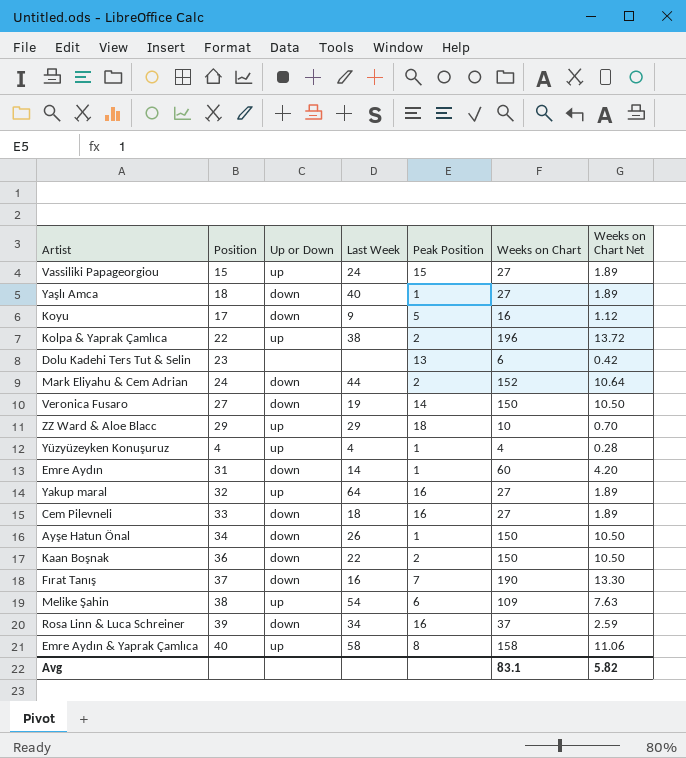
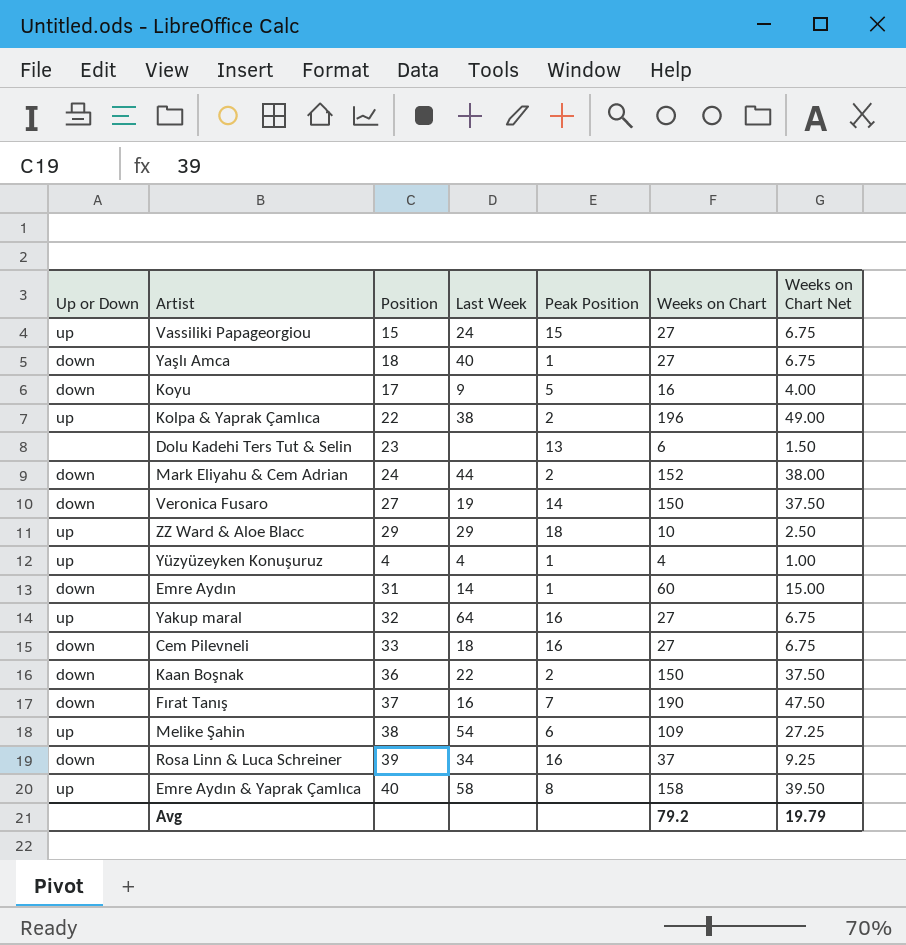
column Up or Down | position: 3 -> 1
column Weeks on Chart Net | formula: [Weeks on Chart] * 0.07 -> [Weeks on Chart] * 0.25
row Ayşe Hatun Önal: 34 | down | 26 | 1 | 150 | 10.50 -> none
Avg | Weeks on Chart: 83.1 -> 79.2
Avg | Weeks on Chart Net: 5.82 -> 19.79

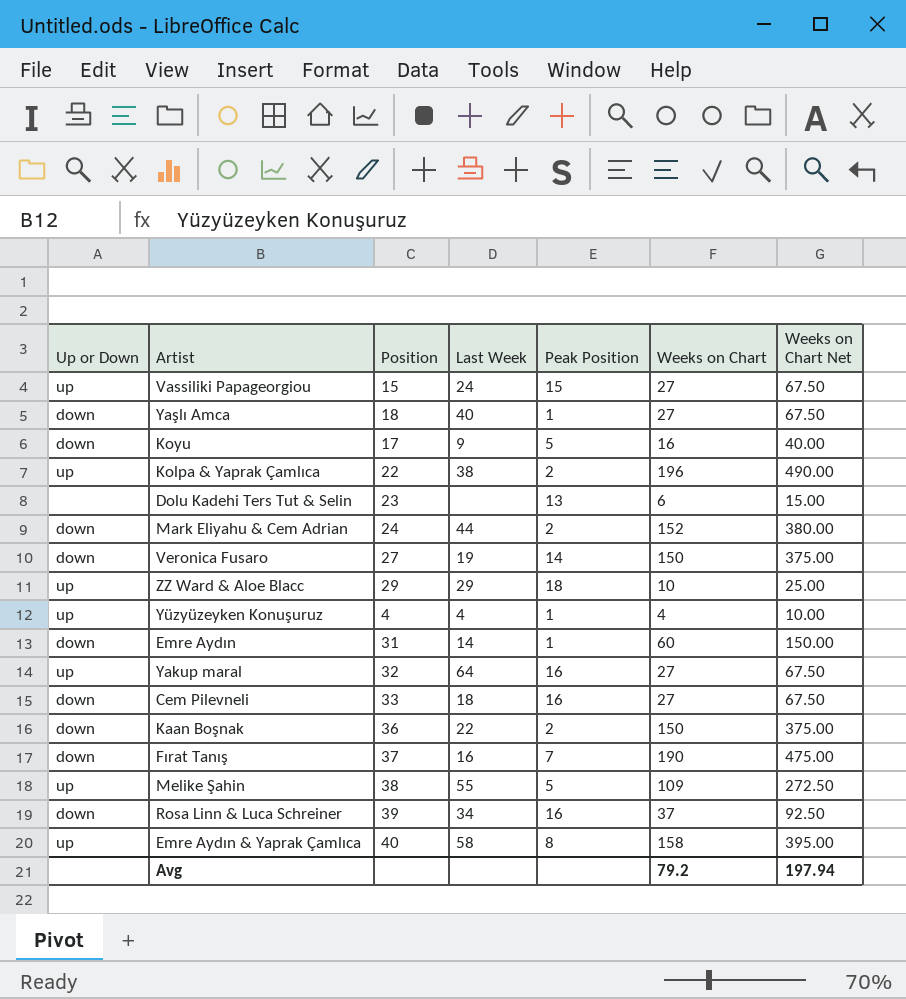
column Weeks on Chart Net | formula: [Weeks on Chart] * 0.25 -> [Weeks on Chart] * 2.5
Melike Şahin | Last Week: 54 -> 55
Melike Şahin | Peak Position: 6 -> 5
Avg | Weeks on Chart Net: 19.79 -> 197.94

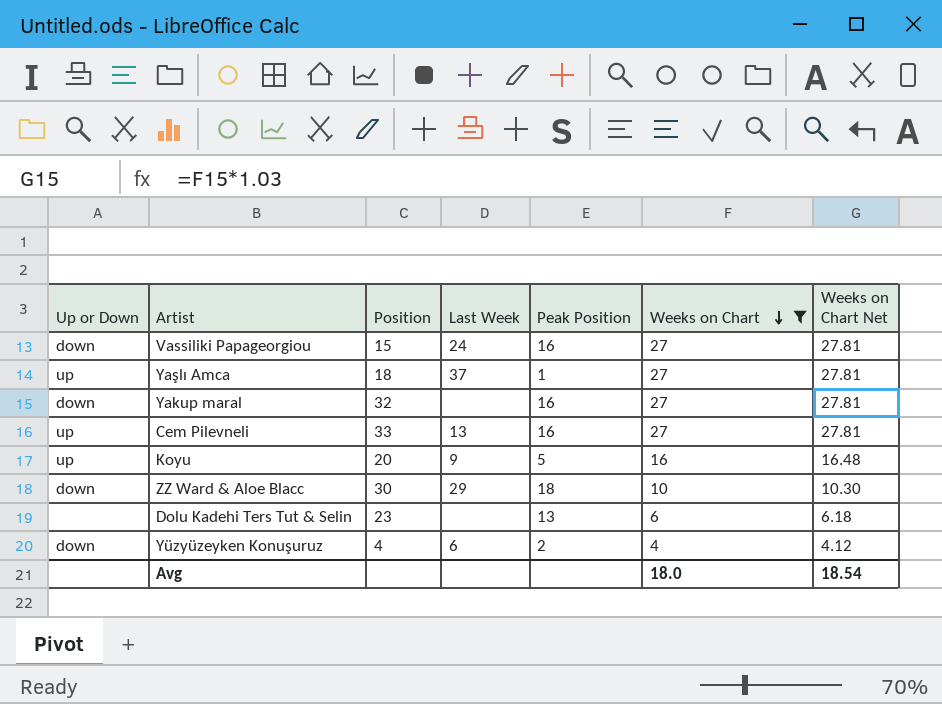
filter: none -> Weeks on Chart <= 27
row order: none -> Weeks on Chart descending
column Weeks on Chart Net | formula: [Weeks on Chart] * 2.5 -> [Weeks on Chart] * 1.03
Vassiliki Papageorgiou | Up or Down: up -> down
Vassiliki Papageorgiou | Peak Position: 15 -> 16
Yaşlı Amca | Up or Down: down -> up
Yaşlı Amca | Last Week: 40 -> 37
Yakup maral | Up or Down: up -> down
Yakup maral | Last Week: 64 -> none
Cem Pilevneli | Up or Down: down -> up
Cem Pilevneli | Last Week: 18 -> 13
Koyu | Up or Down: down -> up
Koyu | Position: 17 -> 20
ZZ Ward & Aloe Blacc | Up or Down: up -> down
ZZ Ward & Aloe Blacc | Position: 29 -> 30
Yüzyüzeyken Konuşuruz | Up or Down: up -> down
Yüzyüzeyken Konuşuruz | Last Week: 4 -> 6
Yüzyüzeyken Konuşuruz | Peak Position: 1 -> 2
Avg | Weeks on Chart: 79.2 -> 18.0
Avg | Weeks on Chart Net: 197.94 -> 18.54

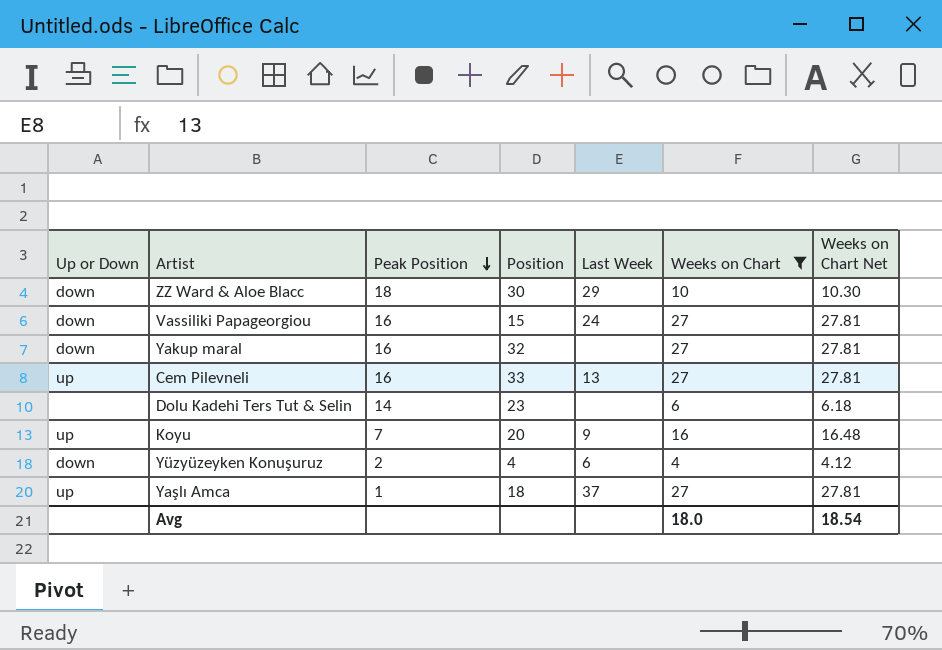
row order: Weeks on Chart descending -> Peak Position descending
column Peak Position | position: 5 -> 3
Dolu Kadehi Ters Tut & Selin | Peak Position: 13 -> 14
Koyu | Peak Position: 5 -> 7

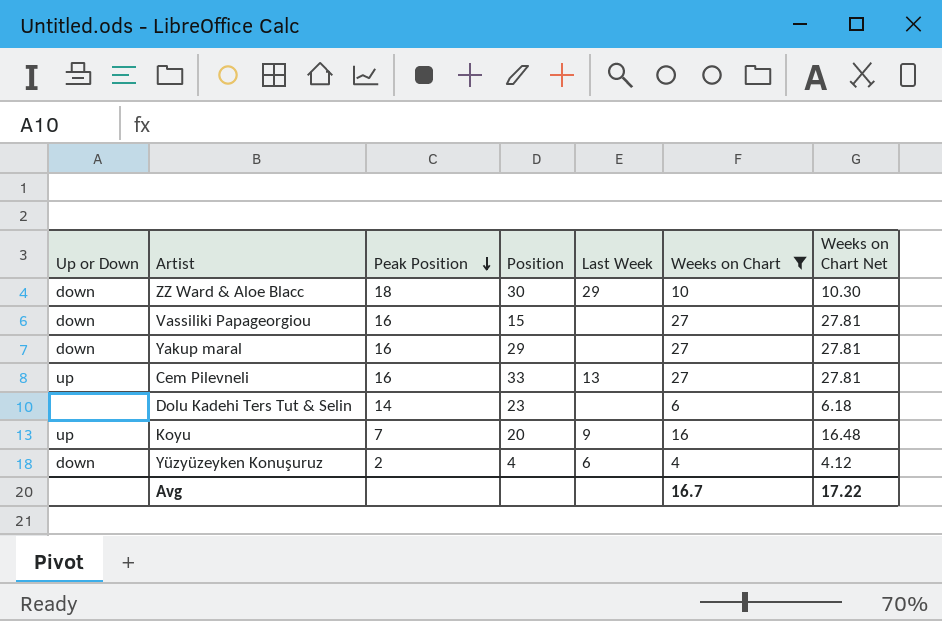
row Yaşlı Amca: up | 1 | 18 | 37 | 27 | 27.81 -> none
Vassiliki Papageorgiou | Last Week: 24 -> none
Yakup maral | Position: 32 -> 29
Avg | Weeks on Chart: 18.0 -> 16.7
Avg | Weeks on Chart Net: 18.54 -> 17.22

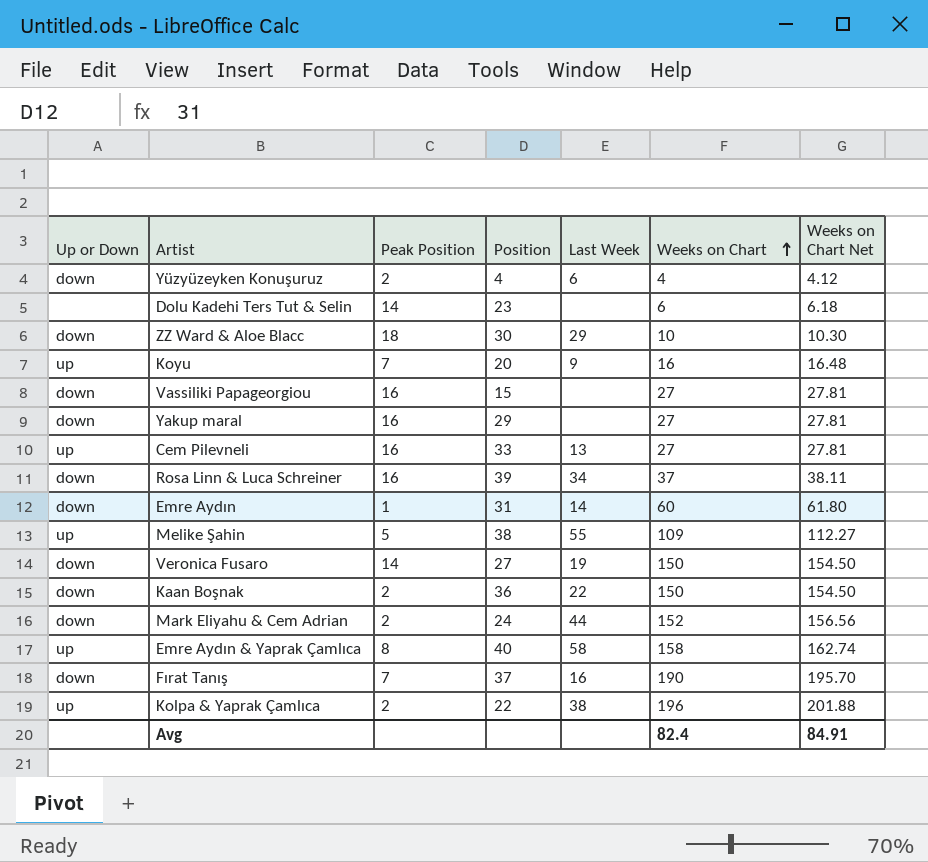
filter: Weeks on Chart <= 27 -> none
row order: Peak Position descending -> Weeks on Chart ascending
Avg | Weeks on Chart: 16.7 -> 82.4
Avg | Weeks on Chart Net: 17.22 -> 84.91

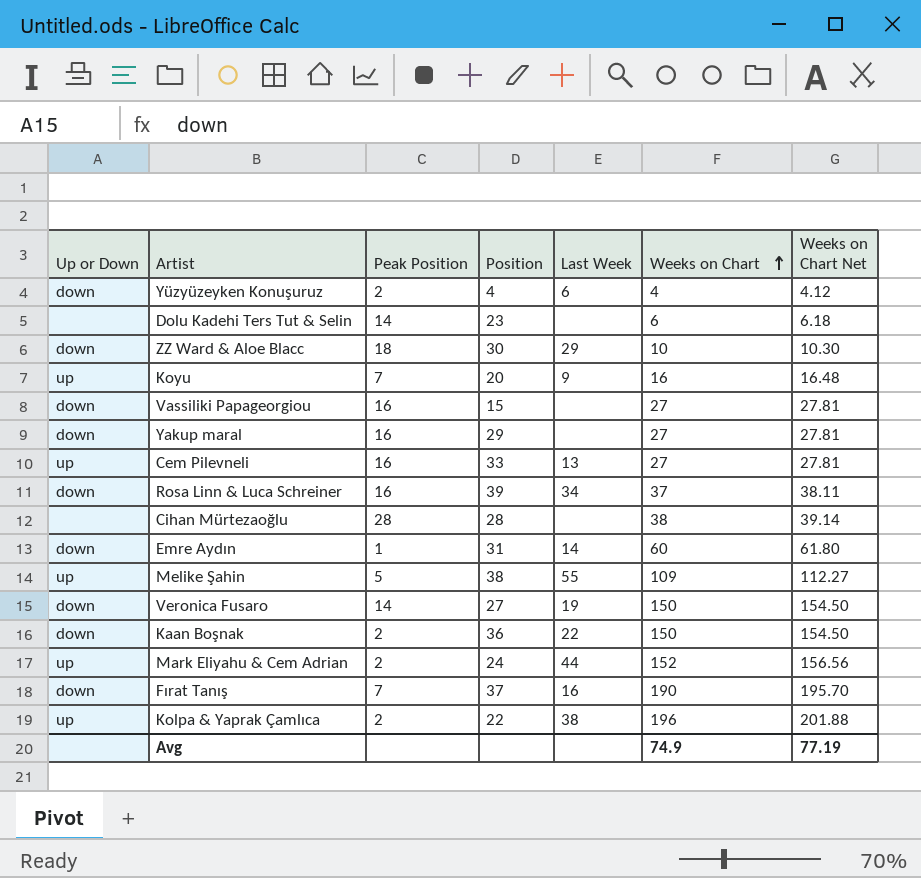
row Emre Aydın & Yaprak Çamlıca: up | 8 | 40 | 58 | 158 | 162.74 -> none
row Cihan Mürtezaoğlu: none -> none | 28 | 28 | none | 38 | 39.14
Mark Eliyahu & Cem Adrian | Up or Down: down -> up
Avg | Weeks on Chart: 82.4 -> 74.9
Avg | Weeks on Chart Net: 84.91 -> 77.19

